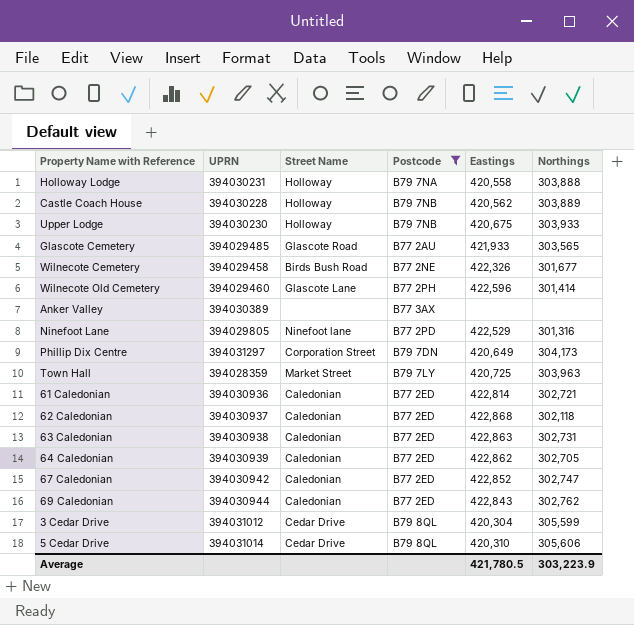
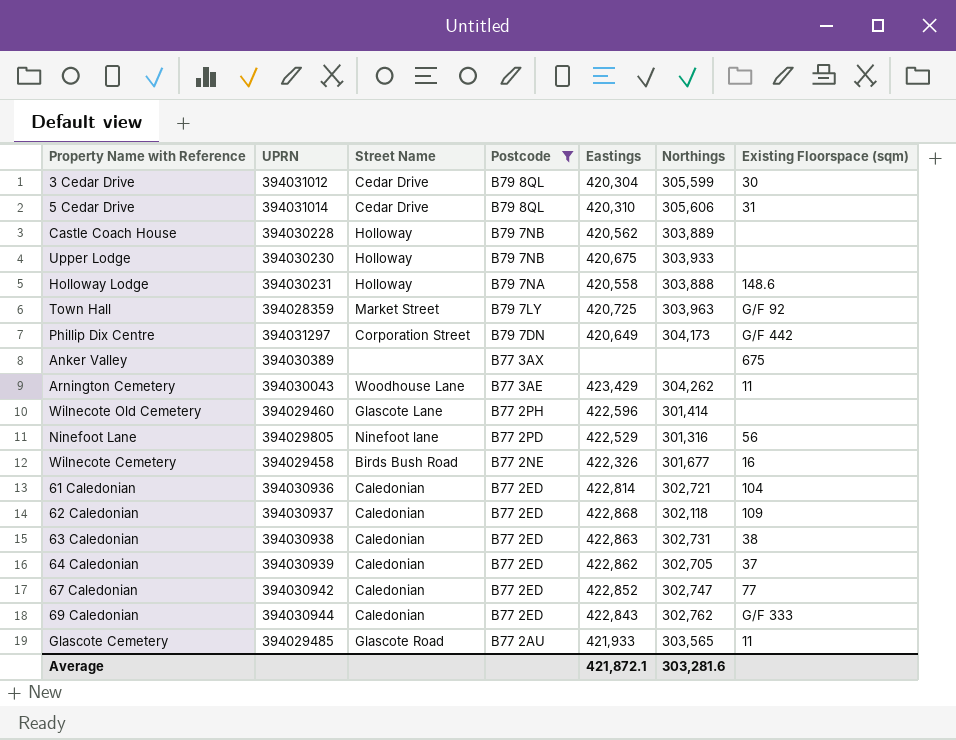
row order: none -> Postcode descending
column Existing Floorspace (sqm) | position: none -> 7
row Arnington Cemetery: none -> 394030043 | Woodhouse Lane | B77 3AE | 423,429 | 304,262 | 11
Average | Eastings: 421,780.5 -> 421,872.1
Average | Northings: 303,223.9 -> 303,281.6

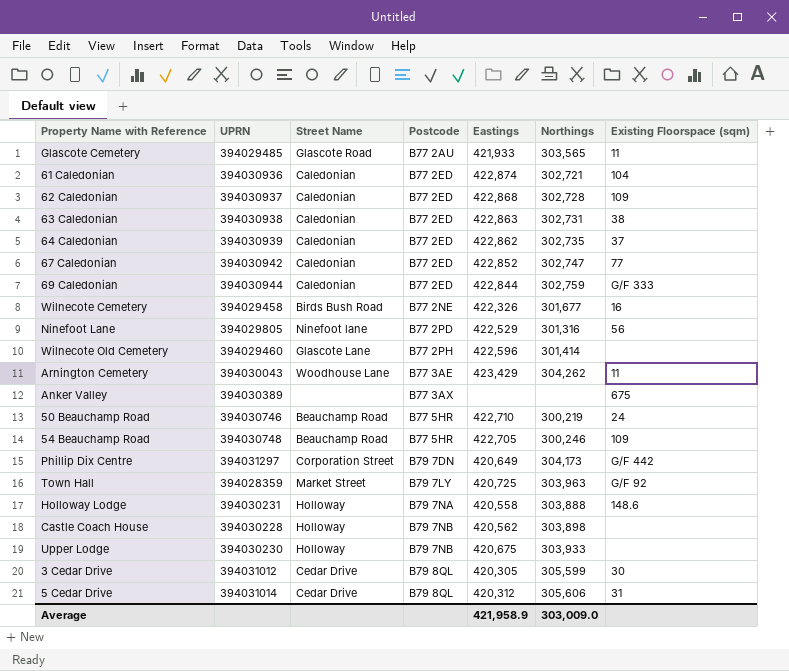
filter: Postcode != B77 5HR -> none
row order: Postcode descending -> Postcode ascending
61 Caledonian | Eastings: 422,814 -> 422,874
62 Caledonian | Northings: 302,118 -> 302,728
64 Caledonian | Northings: 302,705 -> 302,735
69 Caledonian | Eastings: 422,843 -> 422,844
69 Caledonian | Northings: 302,762 -> 302,759
Castle Coach House | Northings: 303,889 -> 303,898
3 Cedar Drive | Eastings: 420,304 -> 420,305
5 Cedar Drive | Eastings: 420,310 -> 420,312
Average | Eastings: 421,872.1 -> 421,958.9
Average | Northings: 303,281.6 -> 303,009.0

